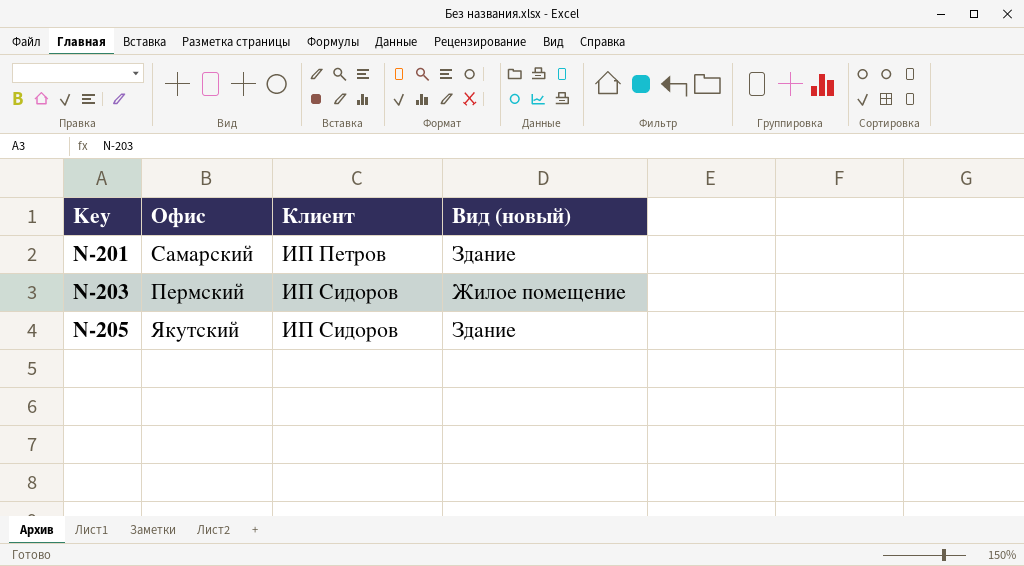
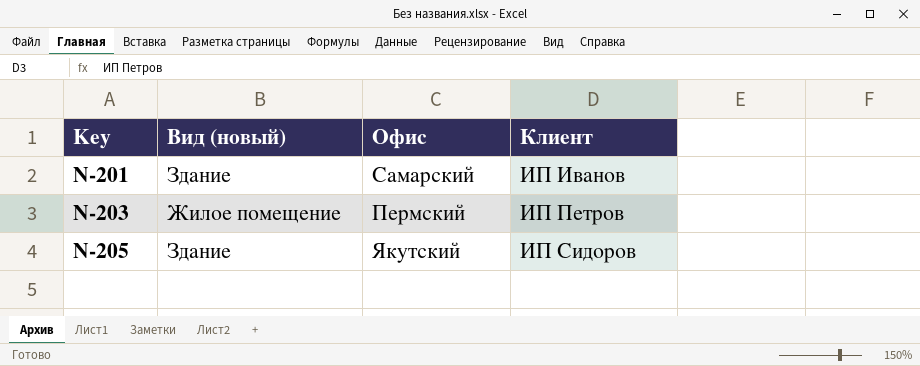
column Вид (новый) | position: 4 -> 2
N-201 | Клиент: ИП Петров -> ИП Иванов
N-203 | Клиент: ИП Сидоров -> ИП Петров

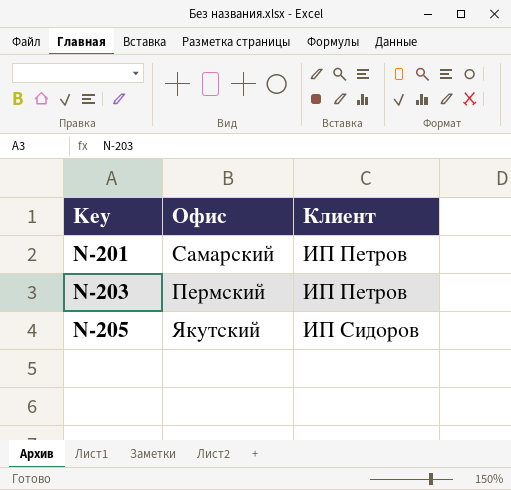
column Вид (новый) | position: 2 -> none
N-201 | Клиент: ИП Иванов -> ИП Петров

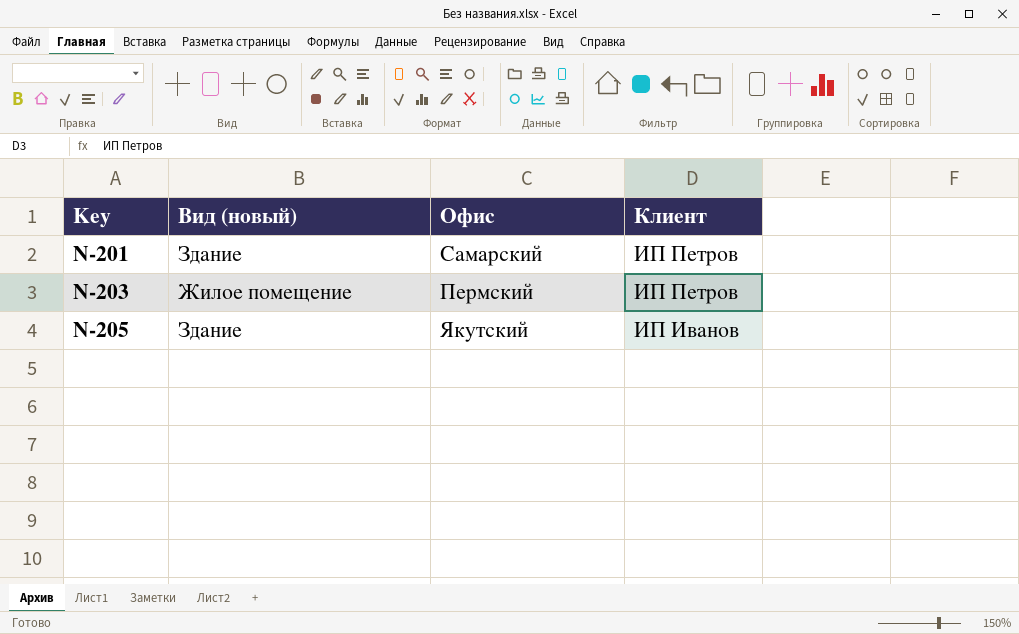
column Вид (новый) | position: none -> 2
N-205 | Клиент: ИП Сидоров -> ИП Иванов

